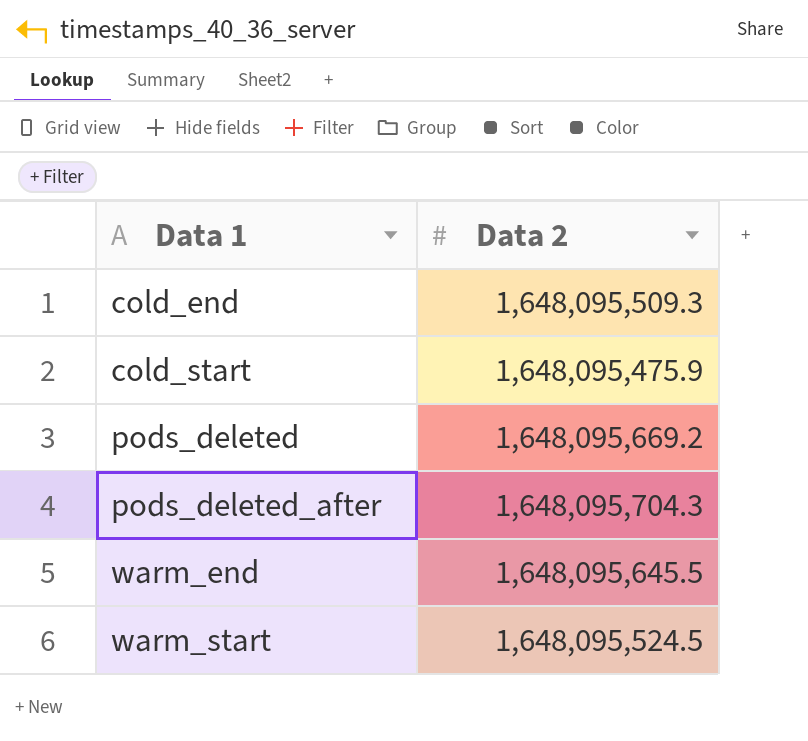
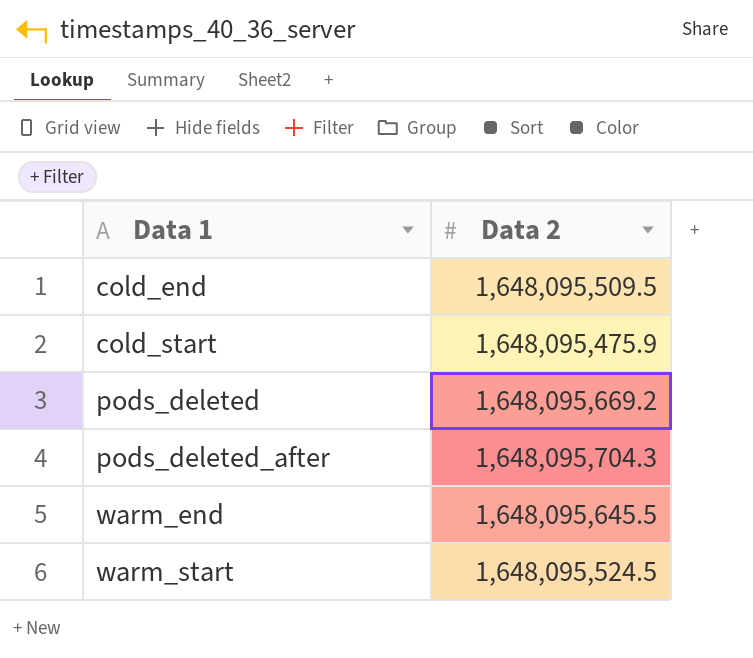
cold_end | Data 2: 1,648,095,509.3 -> 1,648,095,509.5

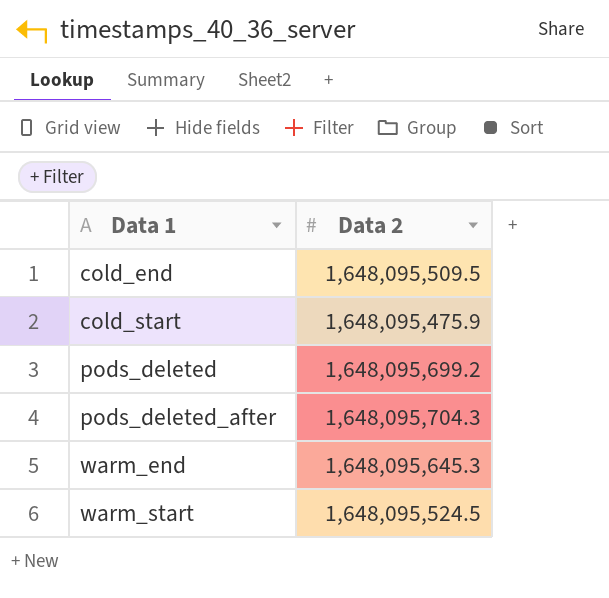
pods_deleted | Data 2: 1,648,095,669.2 -> 1,648,095,699.2
warm_end | Data 2: 1,648,095,645.5 -> 1,648,095,645.3

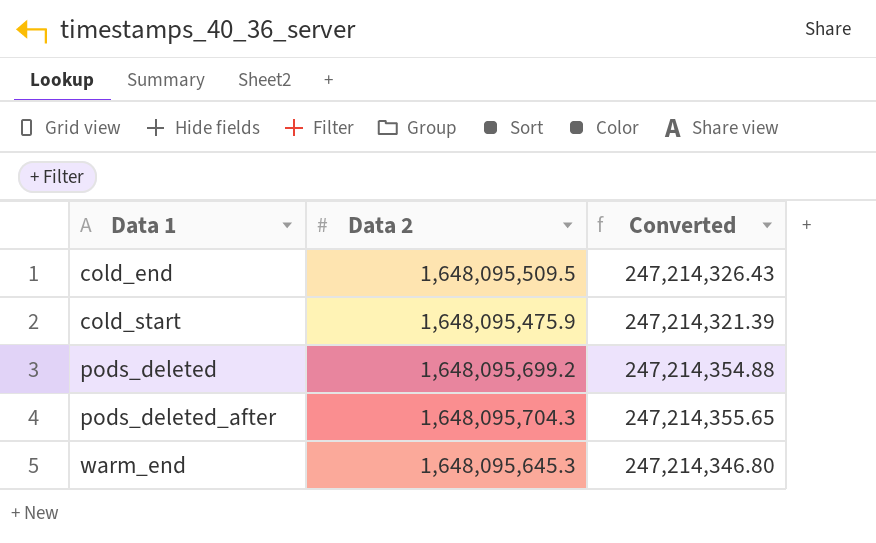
column Converted | formula: none -> [Data 2] * 0.15
row warm_start: 1,648,095,524.5 -> none

